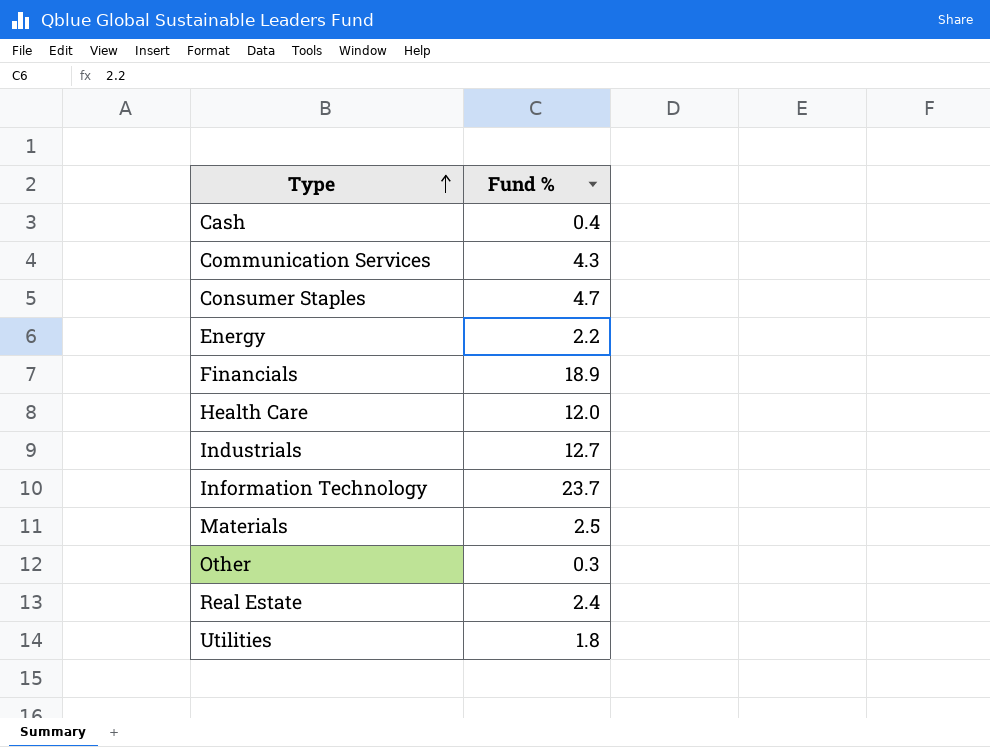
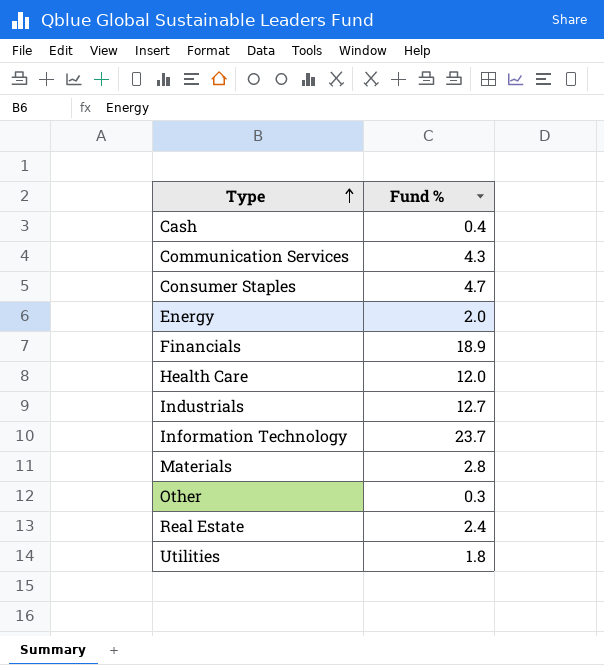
Energy | Fund %: 2.2 -> 2.0
Materials | Fund %: 2.5 -> 2.8

